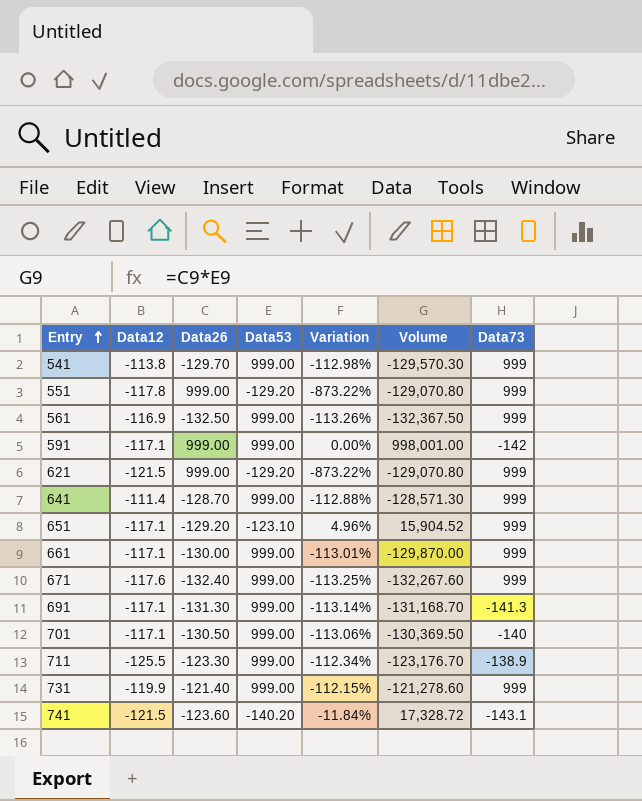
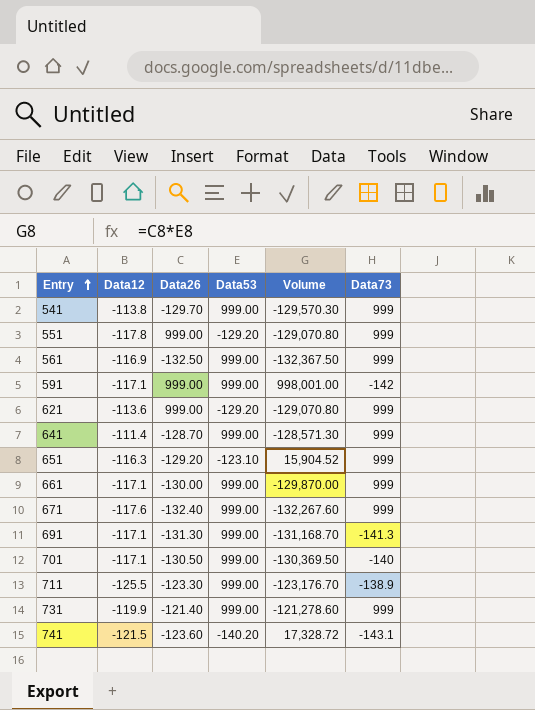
column Variation | formula: ([Data26] - [Data53]) / [Data53] -> none
621 | Data12: -121.5 -> -113.6
651 | Data12: -117.1 -> -116.3

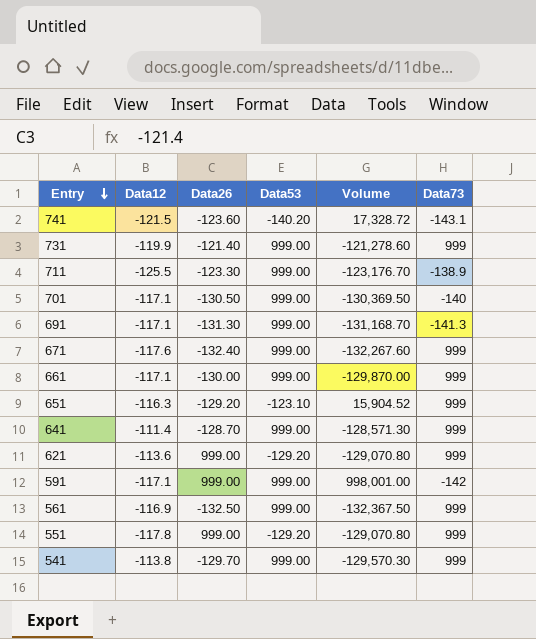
row order: Entry ascending -> Entry descending

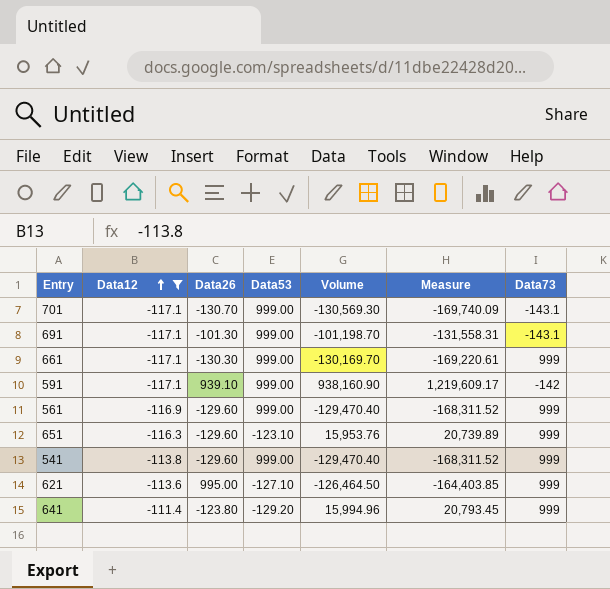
filter: none -> Data12 >= -117.1
row order: Entry descending -> Data12 ascending
column Measure | formula: none -> [Volume] * 1.3
701 | Data26: -130.50 -> -130.70
701 | Volume: -130,369.50 -> -130,569.30
701 | Data73: -140 -> -143.1
691 | Data26: -131.30 -> -101.30
691 | Volume: -131,168.70 -> -101,198.70
691 | Data73: -141.3 -> -143.1
661 | Data26: -130.00 -> -130.30
661 | Volume: -129,870.00 -> -130,169.70
591 | Data26: 999.00 -> 939.10
591 | Volume: 998,001.00 -> 938,160.90
561 | Data26: -132.50 -> -129.60
561 | Volume: -132,367.50 -> -129,470.40
651 | Data26: -129.20 -> -129.60
651 | Volume: 15,904.52 -> 15,953.76
541 | Data26: -129.70 -> -129.60
541 | Volume: -129,570.30 -> -129,470.40
621 | Data26: 999.00 -> 995.00
621 | Data53: -129.20 -> -127.10
621 | Volume: -129,070.80 -> -126,464.50
641 | Data26: -128.70 -> -123.80
641 | Data53: 999.00 -> -129.20
641 | Volume: -128,571.30 -> 15,994.96

